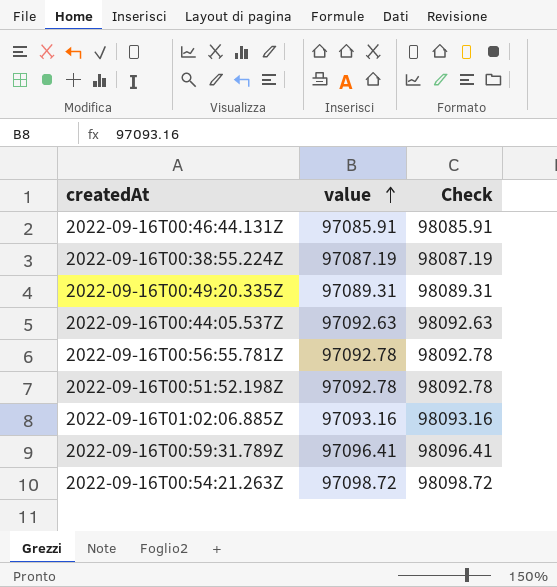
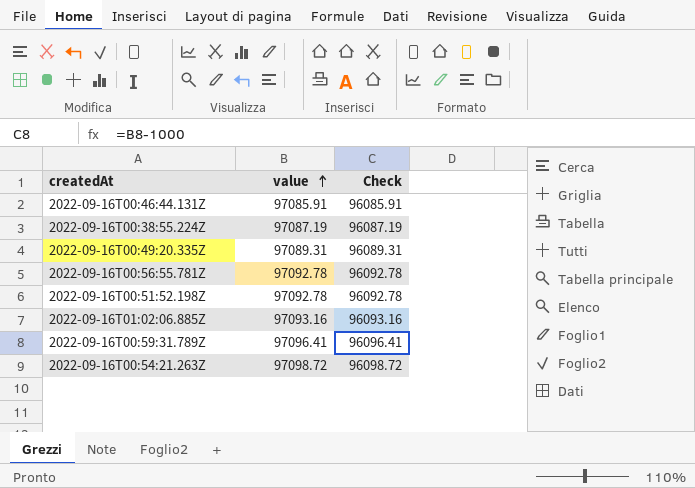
column Check | formula: [value] + 1000 -> [value] - 1000
row 2022-09-16T00:44:05.537Z: 97092.63 | 98092.63 -> none

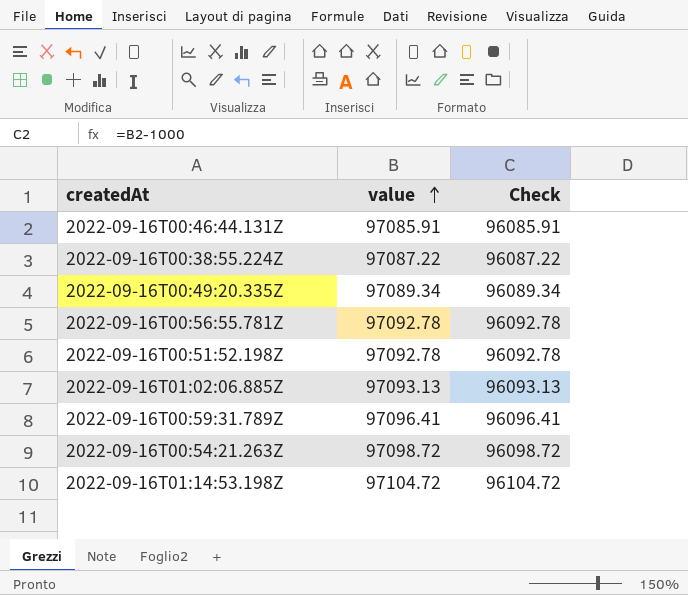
2022-09-16T00:38:55.224Z | value: 97087.19 -> 97087.22
2022-09-16T00:38:55.224Z | Check: 96087.19 -> 96087.22
2022-09-16T00:49:20.335Z | value: 97089.31 -> 97089.34
2022-09-16T00:49:20.335Z | Check: 96089.31 -> 96089.34
2022-09-16T01:02:06.885Z | value: 97093.16 -> 97093.13
2022-09-16T01:02:06.885Z | Check: 96093.16 -> 96093.13
row 2022-09-16T01:14:53.198Z: none -> 97104.72 | 96104.72

